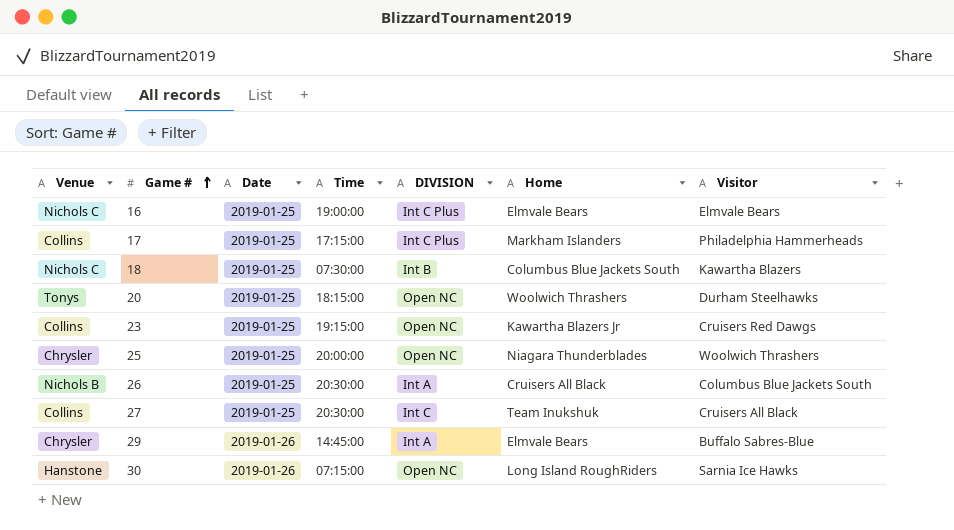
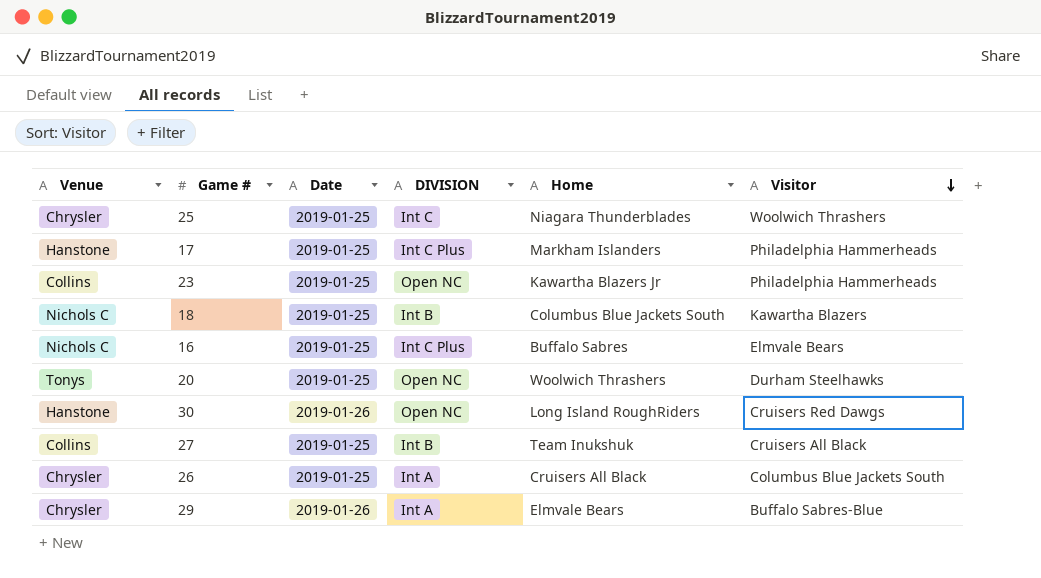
row order: Game # ascending -> Visitor descending
column Time | position: 4 -> none
25 | DIVISION: Open NC -> Int C
17 | Venue: Collins -> Hanstone
23 | Visitor: Cruisers Red Dawgs -> Philadelphia Hammerheads
16 | Home: Elmvale Bears -> Buffalo Sabres
30 | Visitor: Sarnia Ice Hawks -> Cruisers Red Dawgs
27 | DIVISION: Int C -> Int B
26 | Venue: Nichols B -> Chrysler

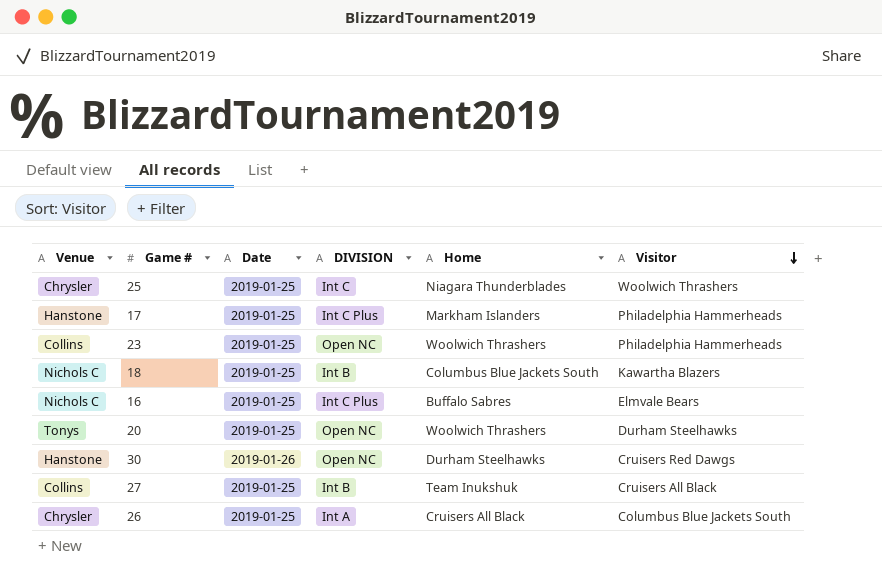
row 29: Chrysler | 2019-01-26 | Int A | Elmvale Bears | Buffalo Sabres-Blue -> none
23 | Home: Kawartha Blazers Jr -> Woolwich Thrashers
30 | Home: Long Island RoughRiders -> Durham Steelhawks

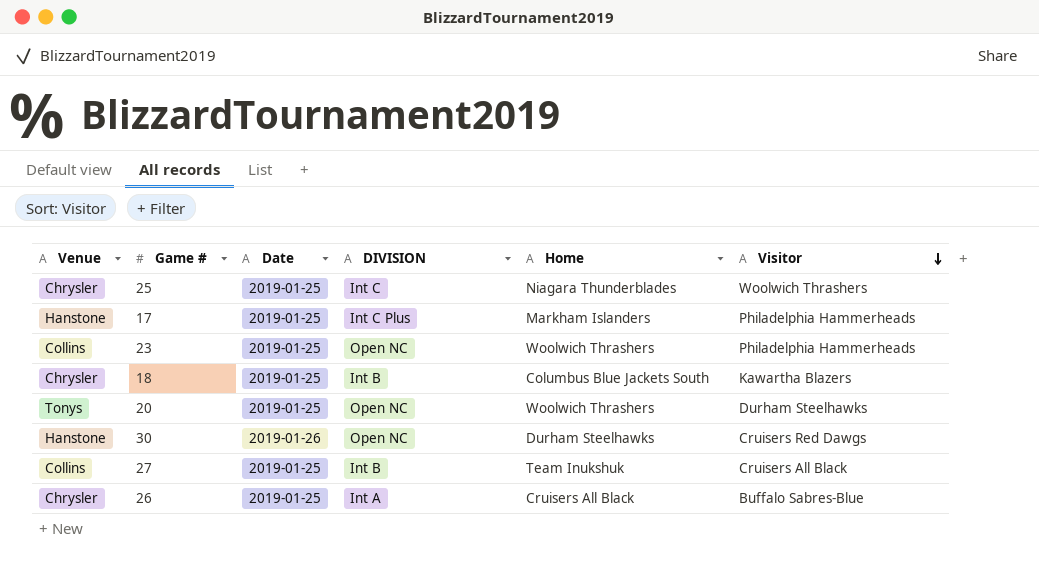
row 16: Nichols C | 2019-01-25 | Int C Plus | Buffalo Sabres | Elmvale Bears -> none
18 | Venue: Nichols C -> Chrysler
26 | Visitor: Columbus Blue Jackets South -> Buffalo Sabres-Blue

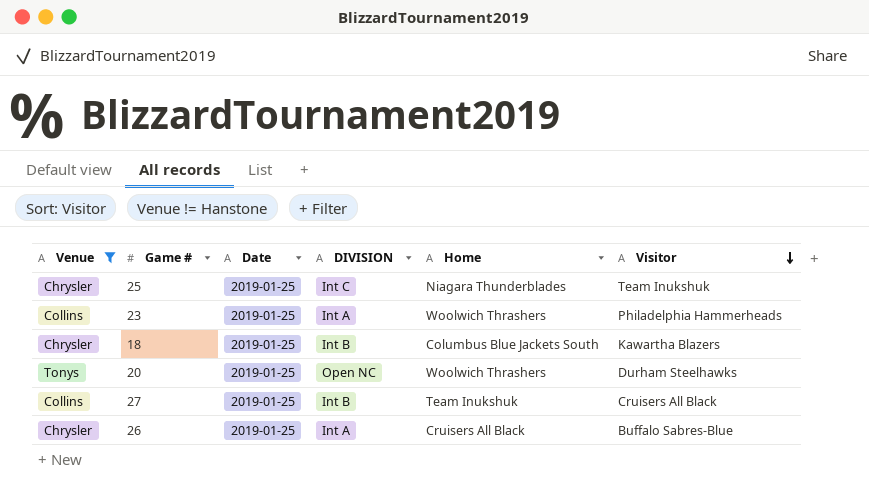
filter: none -> Venue != Hanstone
25 | Visitor: Woolwich Thrashers -> Team Inukshuk
23 | DIVISION: Open NC -> Int A

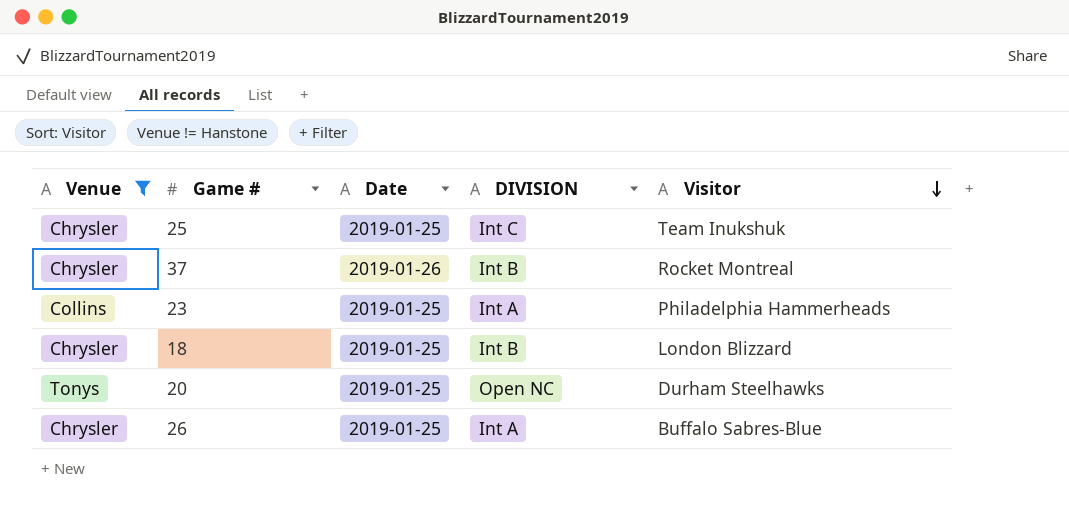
column Home | position: 5 -> none
row 27: Collins | 2019-01-25 | Int B | Team Inukshuk | Cruisers All Black -> none
row 37: none -> Chrysler | 2019-01-26 | Int B | Rocket Montreal
18 | Visitor: Kawartha Blazers -> London Blizzard

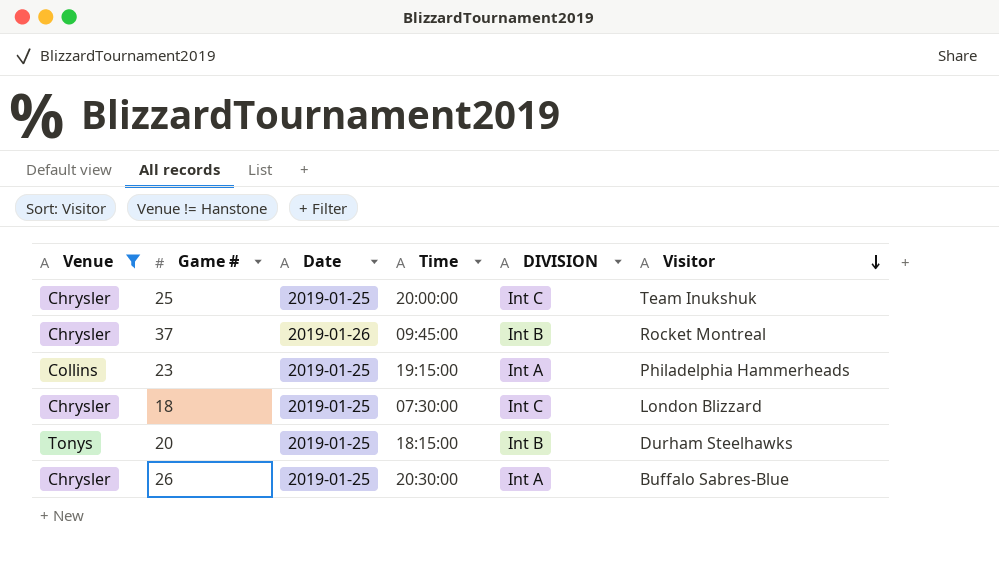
column Time | position: none -> 4
18 | DIVISION: Int B -> Int C
20 | DIVISION: Open NC -> Int B

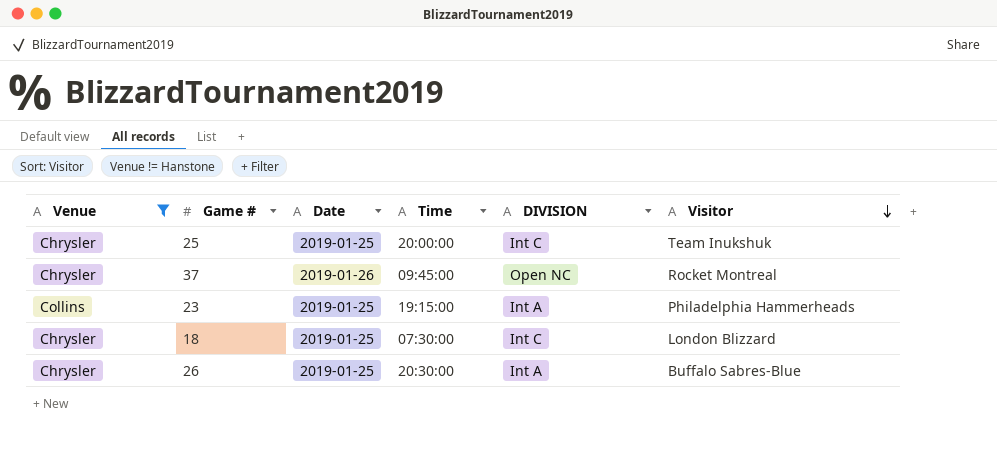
row 20: Tonys | 2019-01-25 | 18:15:00 | Int B | Durham Steelhawks -> none
37 | DIVISION: Int B -> Open NC

